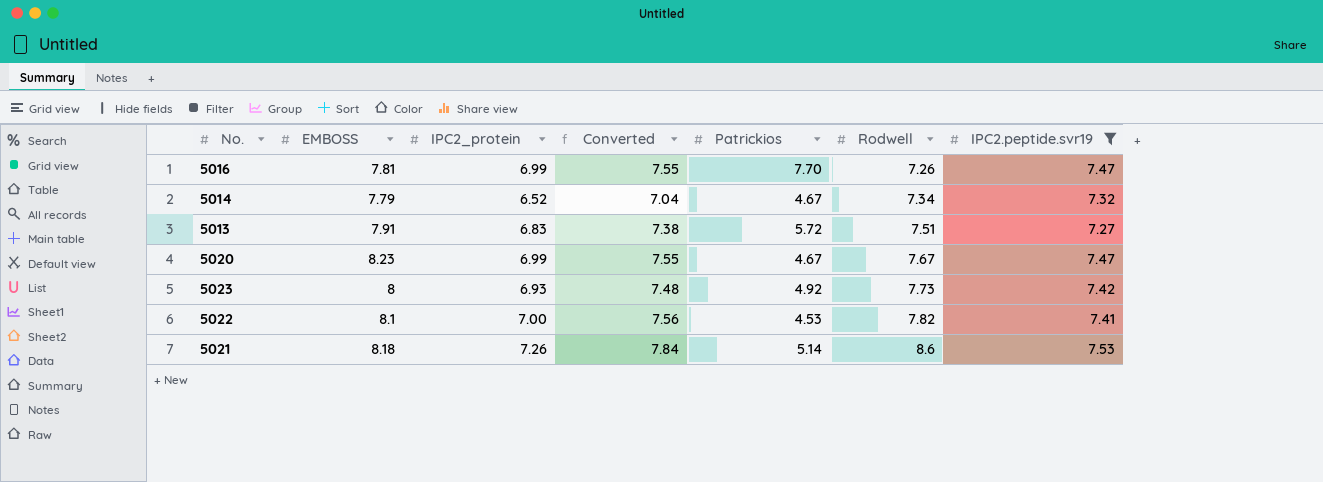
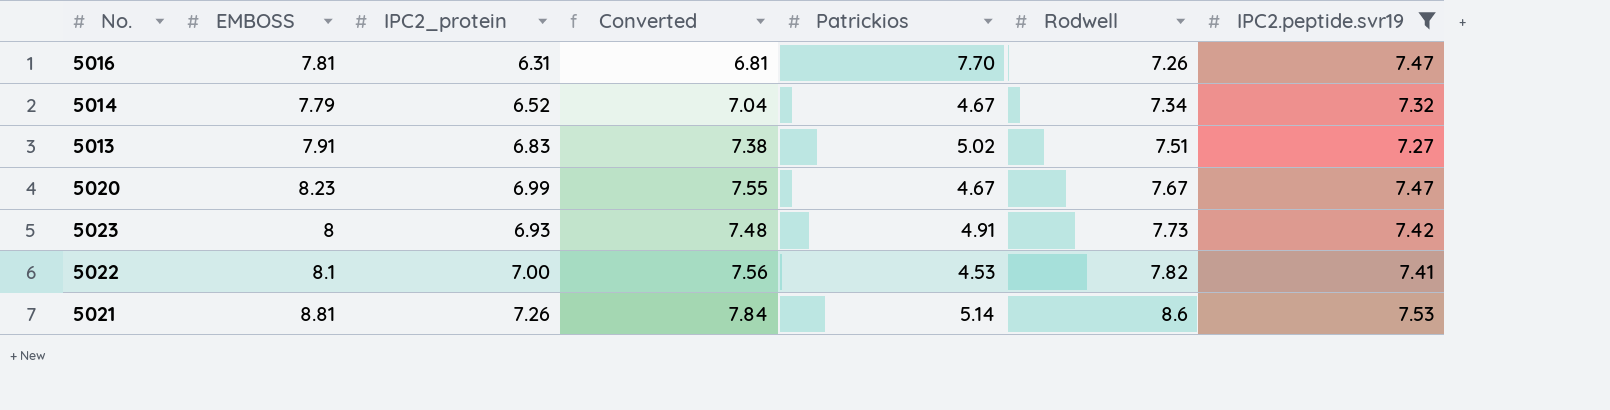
5016 | IPC2_protein: 6.99 -> 6.31
5016 | Converted: 7.55 -> 6.81
5013 | Patrickios: 5.72 -> 5.02
5023 | Patrickios: 4.92 -> 4.91
5021 | EMBOSS: 8.18 -> 8.81

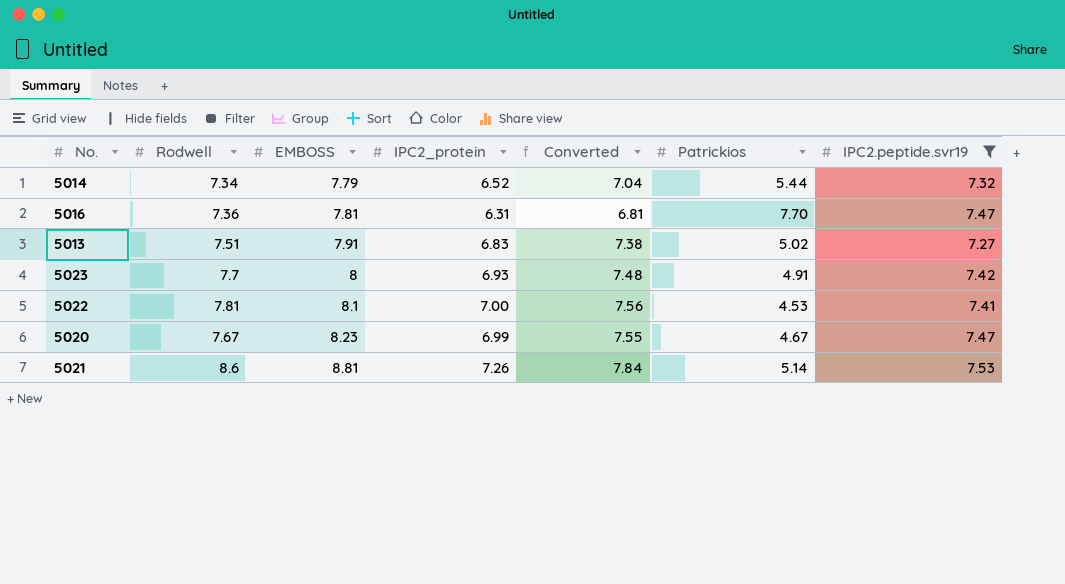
row order: Rodwell ascending -> EMBOSS ascending
column Rodwell | position: 6 -> 2
5014 | Patrickios: 4.67 -> 5.44
5016 | Rodwell: 7.26 -> 7.36
5023 | Rodwell: 7.73 -> 7.7
5022 | Rodwell: 7.82 -> 7.81

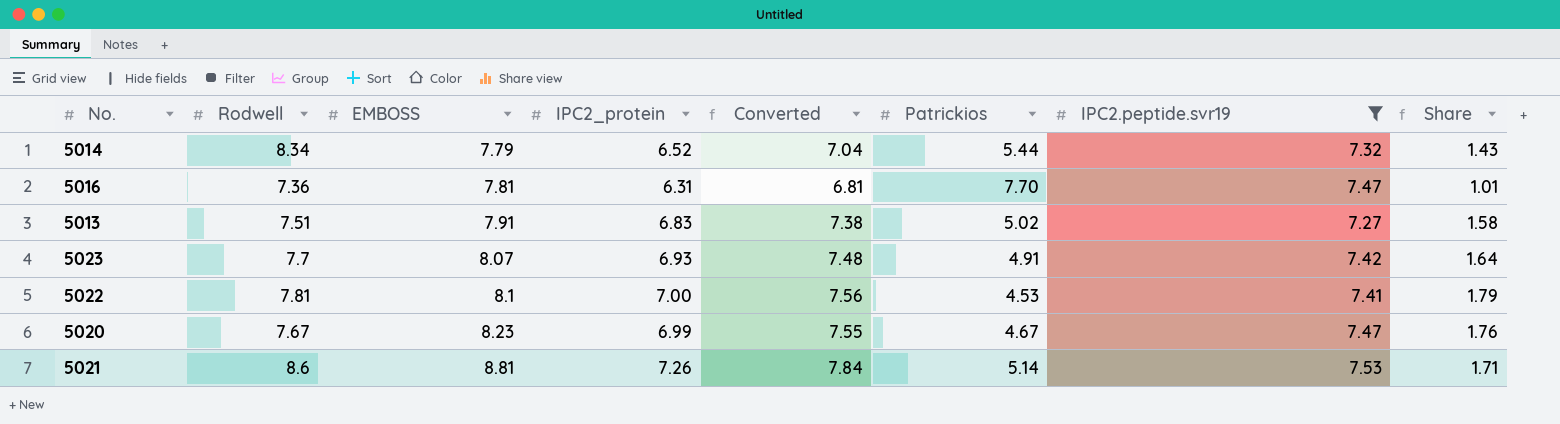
column Share | formula: none -> [EMBOSS] / [Patrickios]
5014 | Rodwell: 7.34 -> 8.34
5023 | EMBOSS: 8 -> 8.07

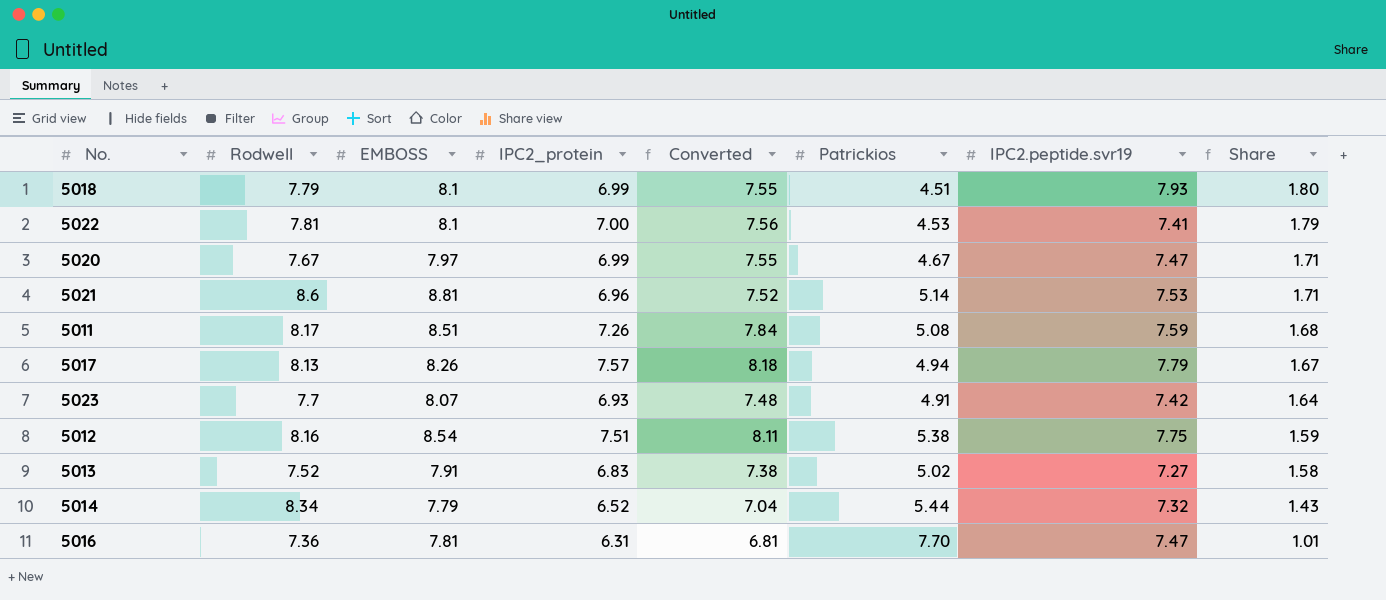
filter: IPC2.peptide.svr19 <= 7.53 -> none
row order: EMBOSS ascending -> Share descending
5020 | EMBOSS: 8.23 -> 7.97
5020 | Share: 1.76 -> 1.71
5021 | IPC2_protein: 7.26 -> 6.96
5021 | Converted: 7.84 -> 7.52
5013 | Rodwell: 7.51 -> 7.52

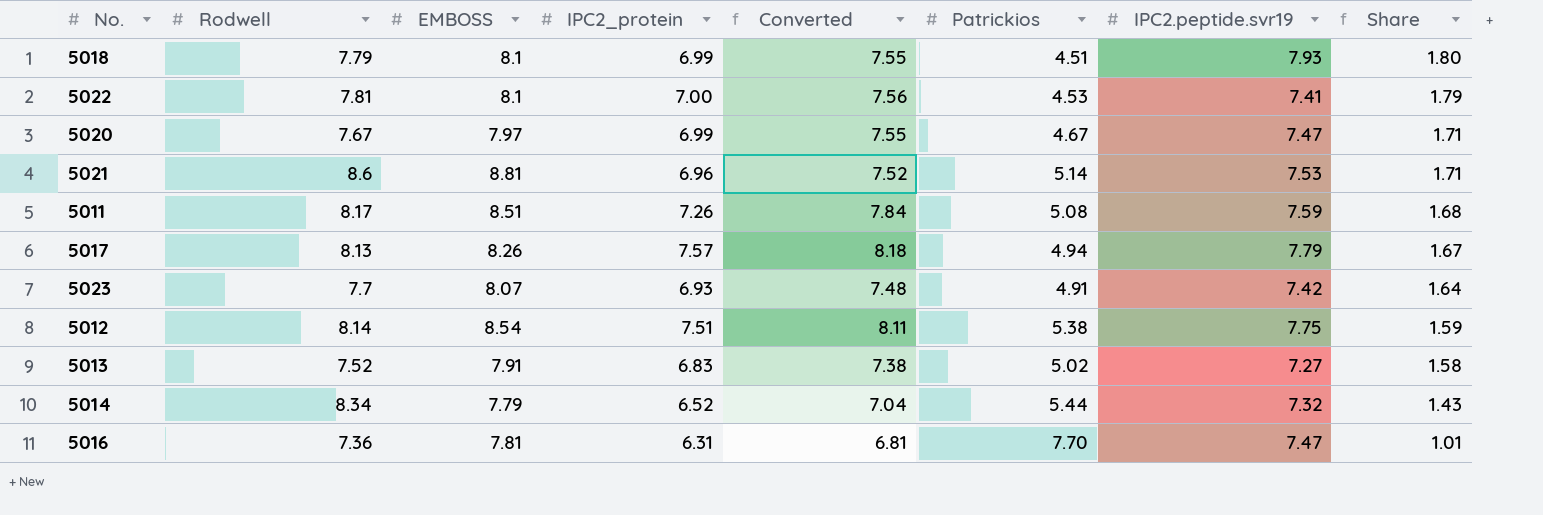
5012 | Rodwell: 8.16 -> 8.14

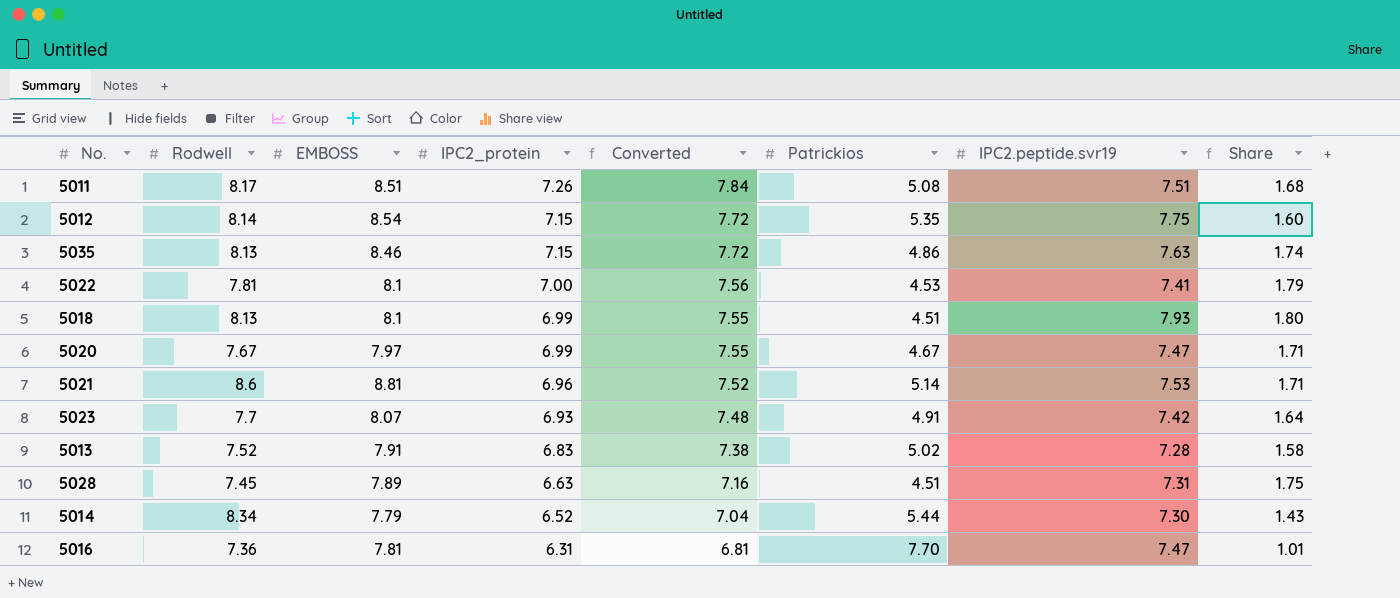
row order: Share descending -> IPC2_protein descending
row 5017: 8.13 | 8.26 | 7.57 | 8.18 | 4.94 | 7.79 | 1.67 -> none
5011 | IPC2.peptide.svr19: 7.59 -> 7.51
5012 | IPC2_protein: 7.51 -> 7.15
5012 | Converted: 8.11 -> 7.72
5012 | Patrickios: 5.38 -> 5.35
5012 | Share: 1.59 -> 1.60
row 5035: none -> 8.13 | 8.46 | 7.15 | 7.72 | 4.86 | 7.63 | 1.74
5018 | Rodwell: 7.79 -> 8.13
5013 | IPC2.peptide.svr19: 7.27 -> 7.28
row 5028: none -> 7.45 | 7.89 | 6.63 | 7.16 | 4.51 | 7.31 | 1.75
5014 | IPC2.peptide.svr19: 7.32 -> 7.30

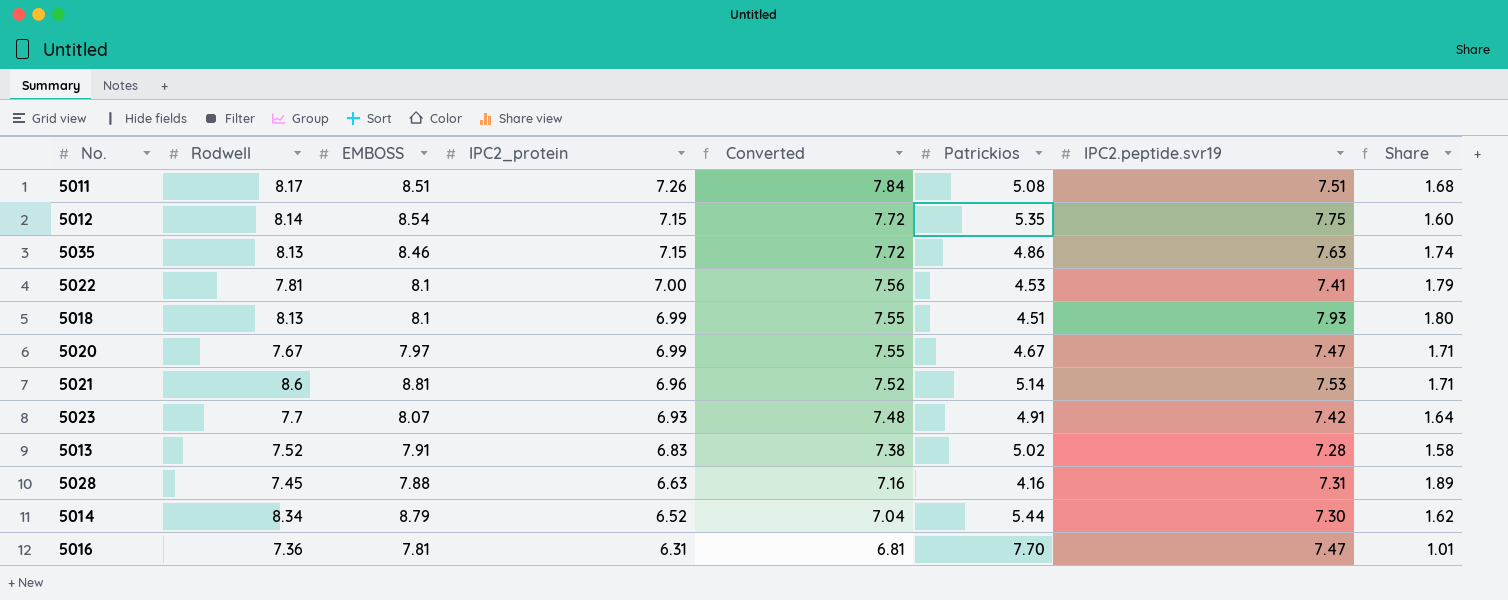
5028 | EMBOSS: 7.89 -> 7.88
5028 | Patrickios: 4.51 -> 4.16
5028 | Share: 1.75 -> 1.89
5014 | EMBOSS: 7.79 -> 8.79
5014 | Share: 1.43 -> 1.62

